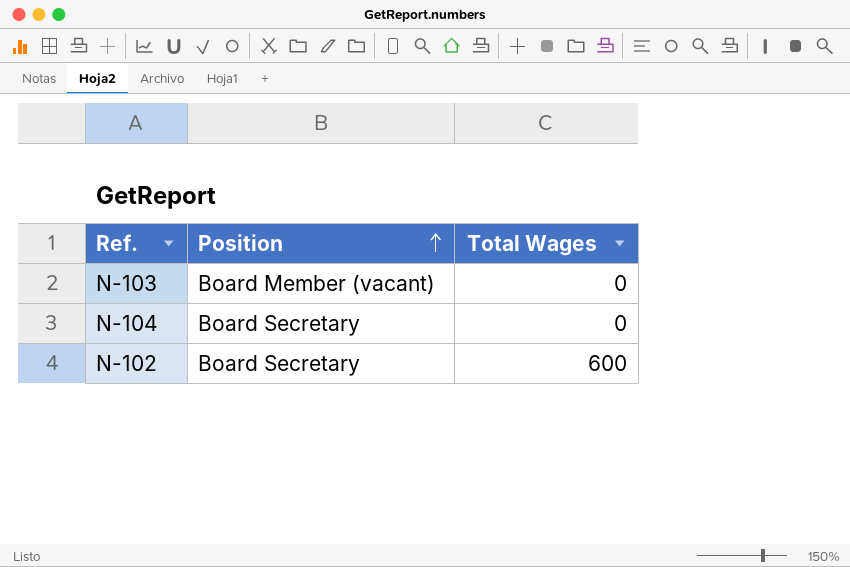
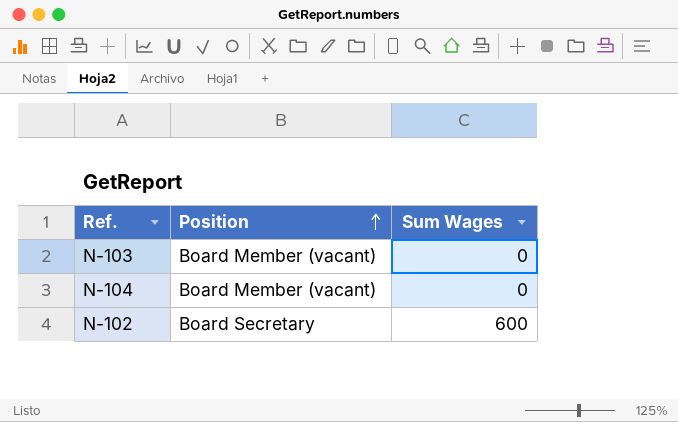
column name: Total Wages -> Sum Wages
N-104 | Position: Board Secretary -> Board Member (vacant)

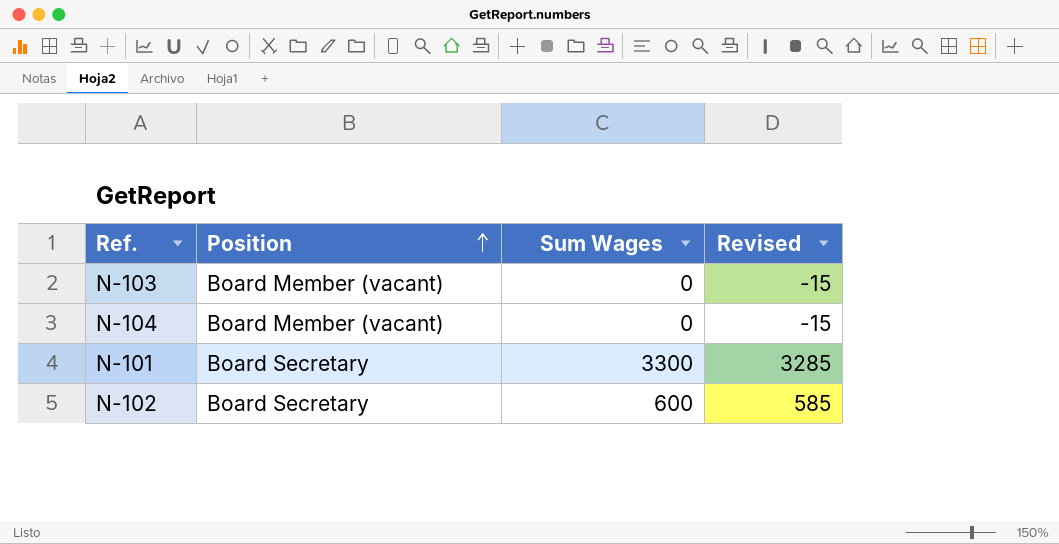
column Revised | formula: none -> [Sum Wages] - 15
row N-101: none -> Board Secretary | 3300 | 3285

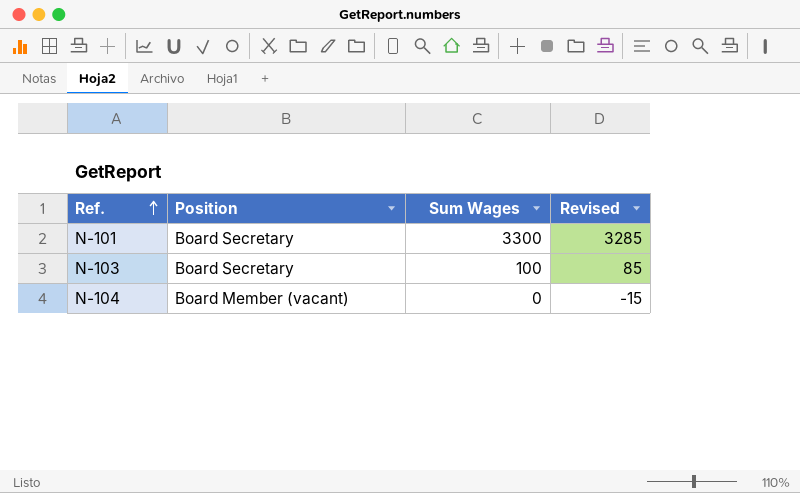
row order: Position ascending -> Ref. ascending
row N-102: Board Secretary | 600 | 585 -> none
N-103 | Position: Board Member (vacant) -> Board Secretary
N-103 | Sum Wages: 0 -> 100
N-103 | Revised: -15 -> 85

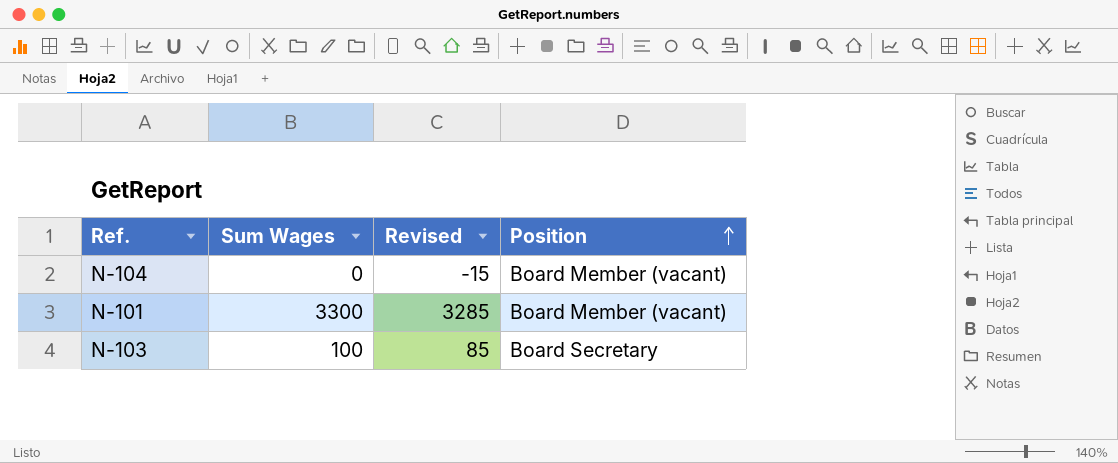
row order: Ref. ascending -> Position ascending
column Position | position: 2 -> 4
N-101 | Position: Board Secretary -> Board Member (vacant)

